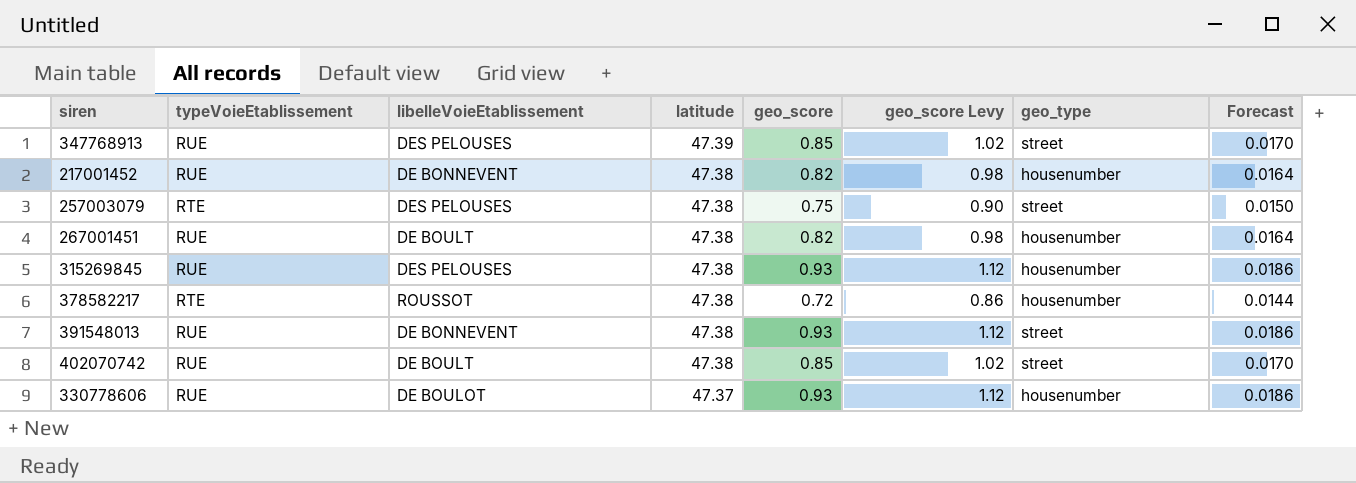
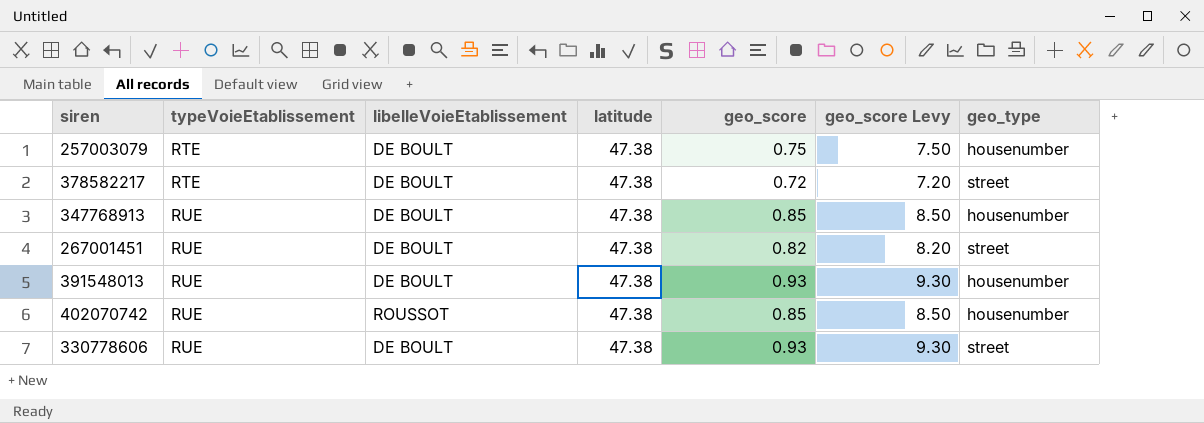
row order: latitude descending -> typeVoieEtablissement ascending
column Forecast | formula: [geo_score] * 0.02 -> none
column geo_score Levy | formula: [geo_score] * 1.2 -> [geo_score] * 10
row 217001452: RUE | DE BONNEVENT | 47.38 | 0.82 | 0.98 | housenumber | 0.0164 -> none
row 315269845: RUE | DES PELOUSES | 47.38 | 0.93 | 1.12 | housenumber | 0.0186 -> none
257003079 | libelleVoieEtablissement: DES PELOUSES -> DE BOULT
257003079 | geo_type: street -> housenumber
378582217 | libelleVoieEtablissement: ROUSSOT -> DE BOULT
378582217 | geo_type: housenumber -> street
347768913 | libelleVoieEtablissement: DES PELOUSES -> DE BOULT
347768913 | latitude: 47.39 -> 47.38
347768913 | geo_type: street -> housenumber
267001451 | geo_type: housenumber -> street
391548013 | libelleVoieEtablissement: DE BONNEVENT -> DE BOULT
391548013 | geo_type: street -> housenumber
402070742 | libelleVoieEtablissement: DE BOULT -> ROUSSOT
402070742 | geo_type: street -> housenumber
330778606 | libelleVoieEtablissement: DE BOULOT -> DE BOULT
330778606 | latitude: 47.37 -> 47.38
330778606 | geo_type: housenumber -> street

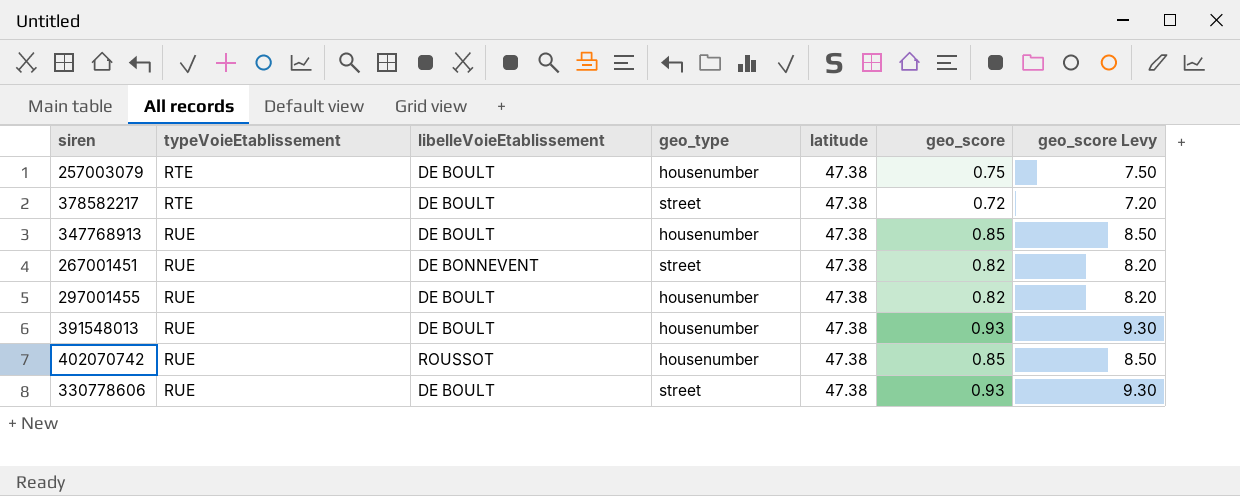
column geo_type | position: 7 -> 4
267001451 | libelleVoieEtablissement: DE BOULT -> DE BONNEVENT
row 297001455: none -> RUE | DE BOULT | housenumber | 47.38 | 0.82 | 8.20

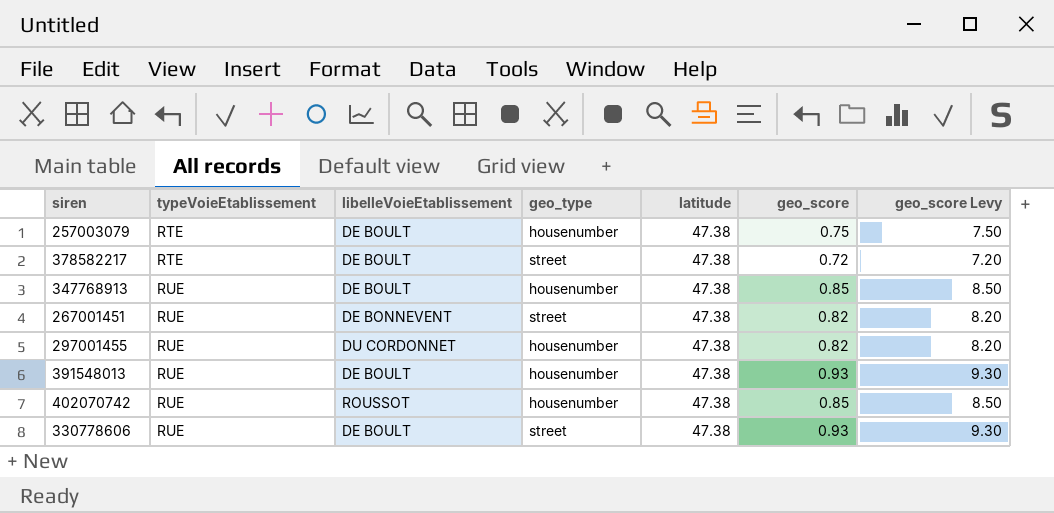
297001455 | libelleVoieEtablissement: DE BOULT -> DU CORDONNET

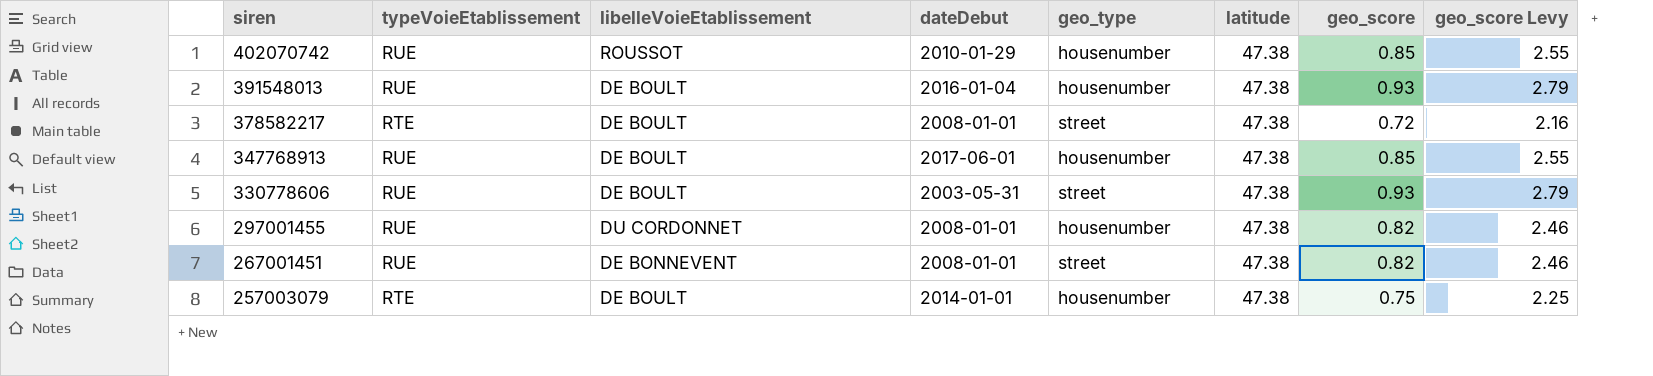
row order: typeVoieEtablissement ascending -> siren descending
column dateDebut | position: none -> 4
column geo_score Levy | formula: [geo_score] * 10 -> [geo_score] * 3

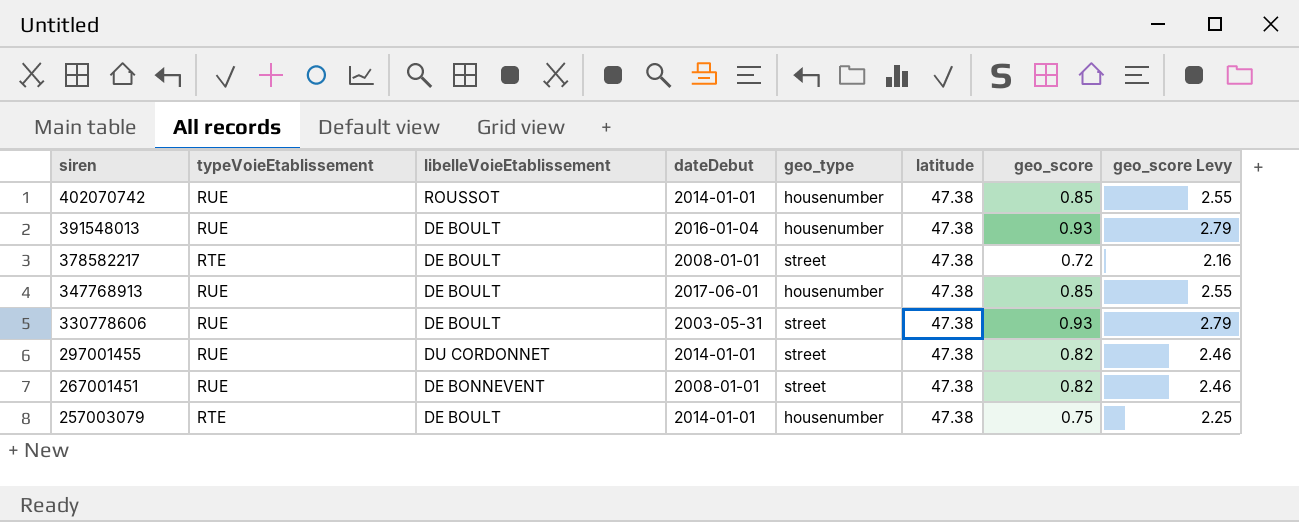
402070742 | dateDebut: 2010-01-29 -> 2014-01-01
297001455 | dateDebut: 2008-01-01 -> 2014-01-01
297001455 | geo_type: housenumber -> street

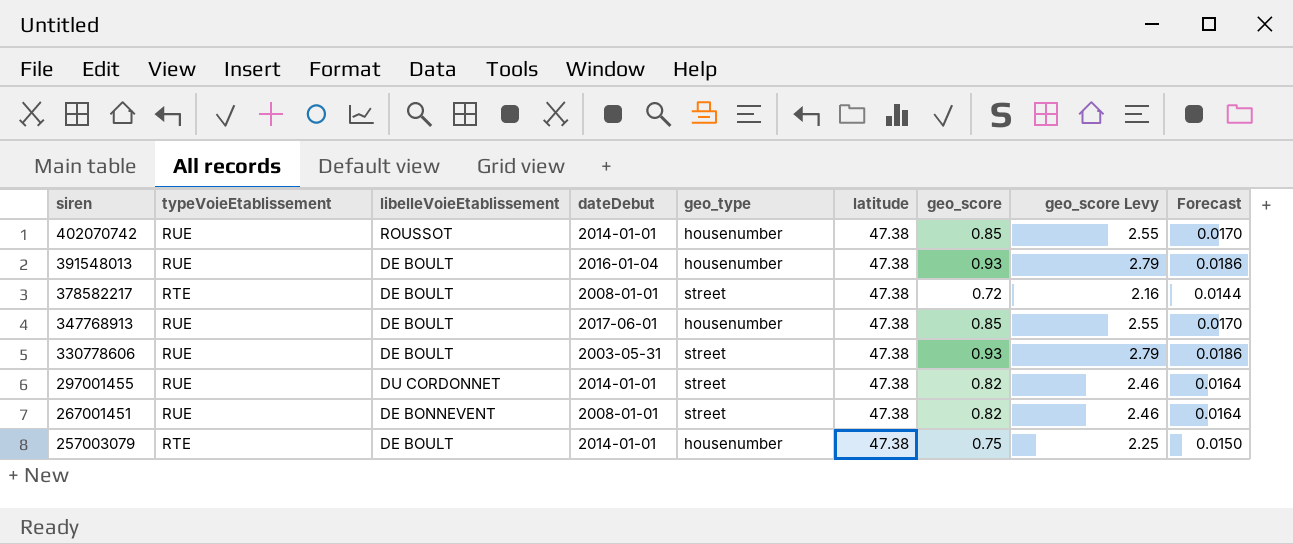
column Forecast | formula: none -> [geo_score] * 0.02

